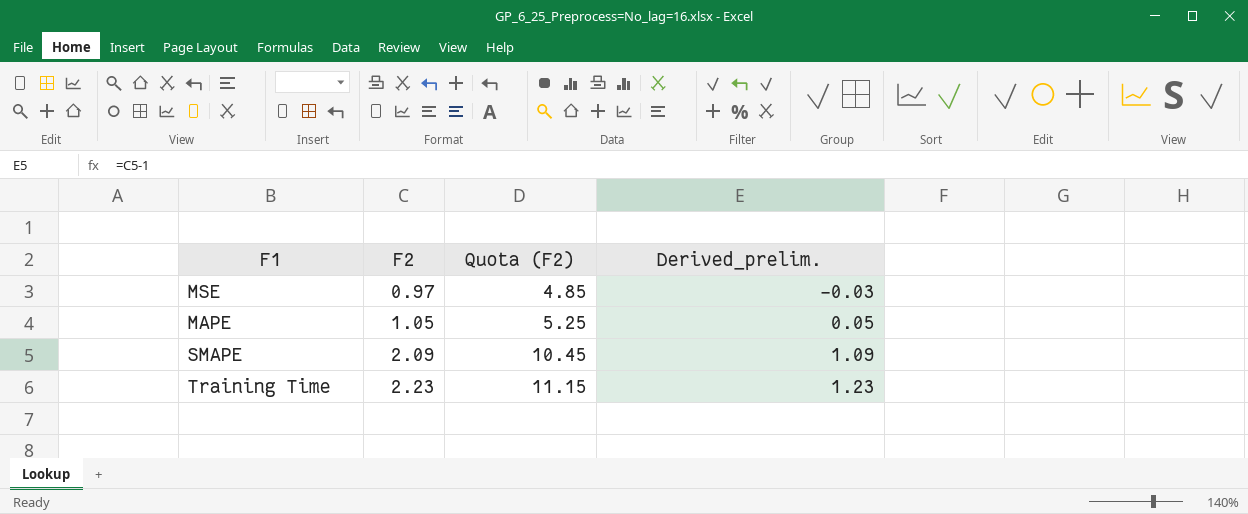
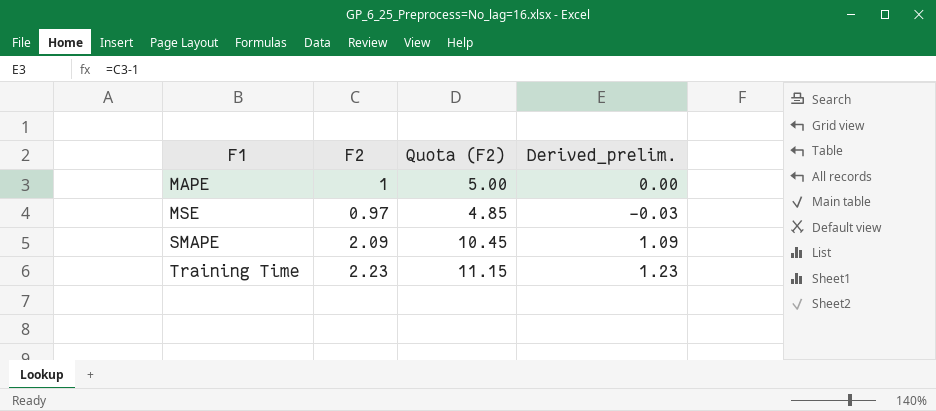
row order: F2 ascending -> F1 ascending
MAPE | F2: 1.05 -> 1
MAPE | Quota (F2): 5.25 -> 5.00
MAPE | Derived_prelim.: 0.05 -> 0.00

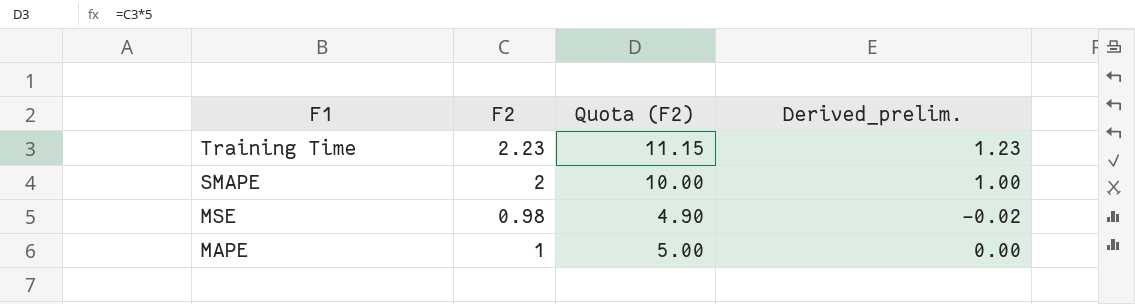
row order: F1 ascending -> F1 descending
SMAPE | F2: 2.09 -> 2
SMAPE | Quota (F2): 10.45 -> 10.00
SMAPE | Derived_prelim.: 1.09 -> 1.00
MSE | F2: 0.97 -> 0.98
MSE | Quota (F2): 4.85 -> 4.90
MSE | Derived_prelim.: -0.03 -> -0.02

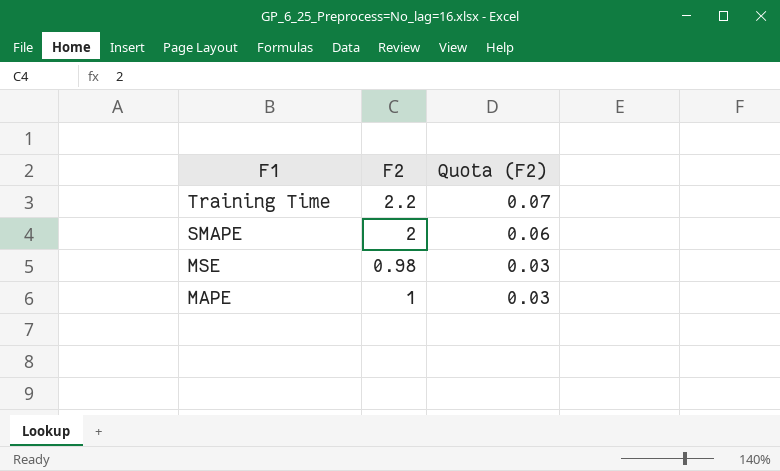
column Derived_prelim. | formula: [F2] - 1 -> none
column Quota (F2) | formula: [F2] * 5 -> [F2] * 0.03
Training Time | F2: 2.23 -> 2.2

